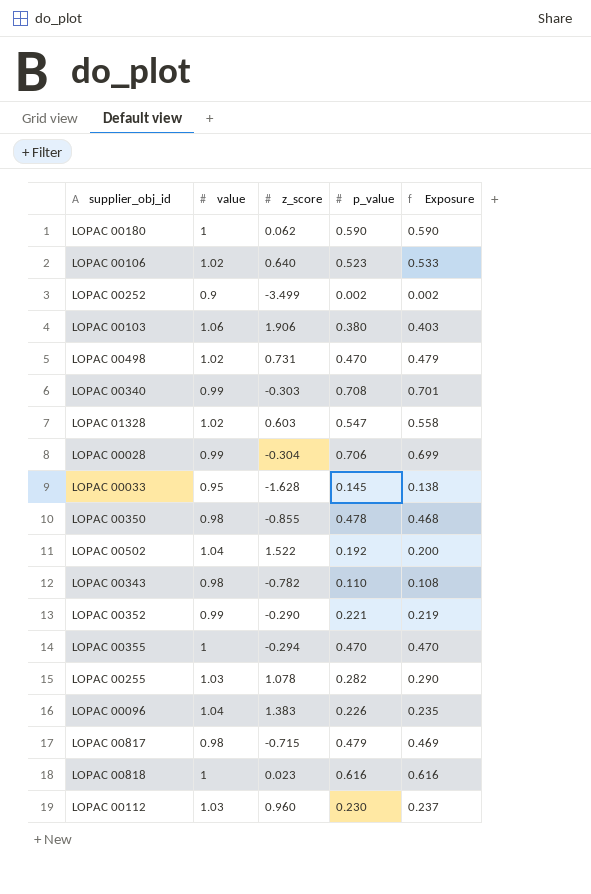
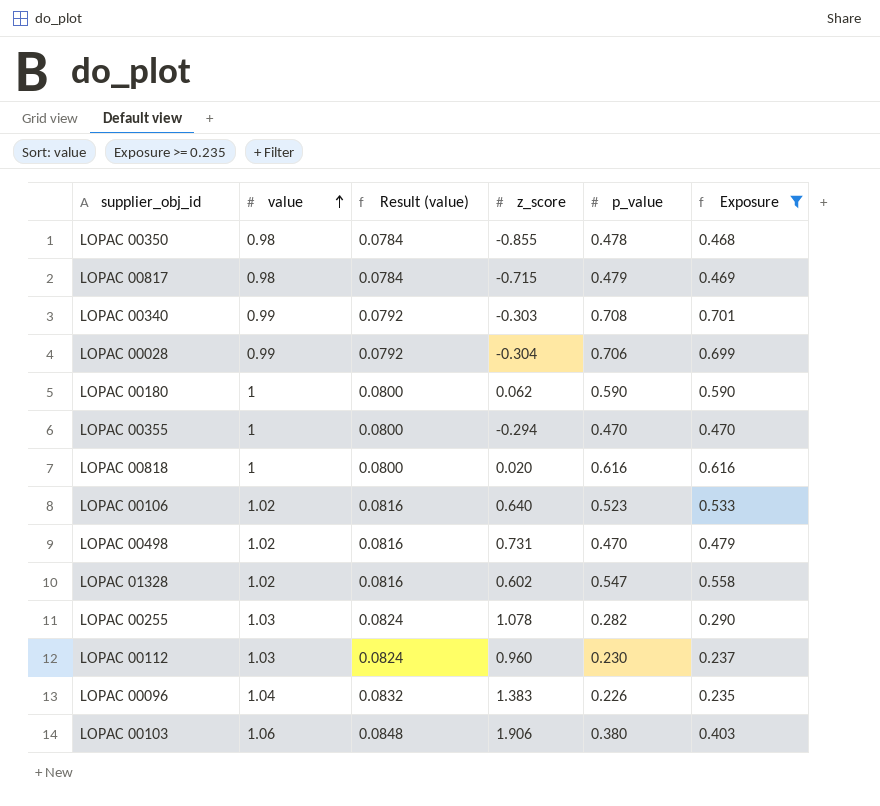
filter: none -> Exposure >= 0.235
row order: none -> value ascending
column Result (value) | formula: none -> [value] * 0.08
LOPAC 00818 | z_score: 0.023 -> 0.020
LOPAC 01328 | z_score: 0.603 -> 0.602

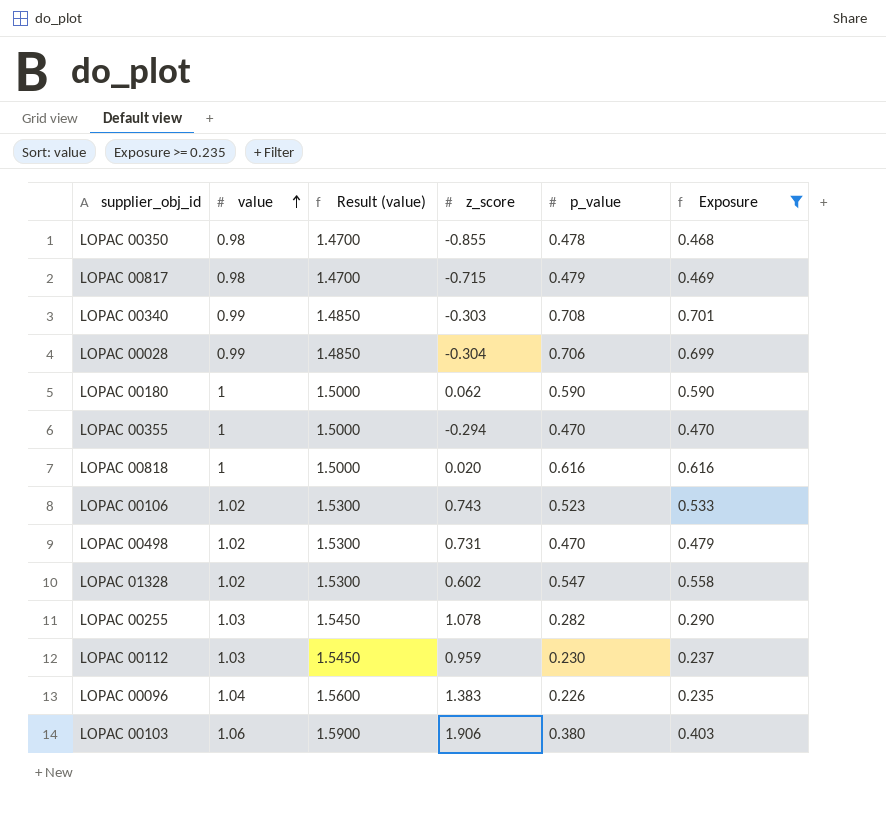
column Result (value) | formula: [value] * 0.08 -> [value] * 1.5
LOPAC 00106 | z_score: 0.640 -> 0.743
LOPAC 00112 | z_score: 0.960 -> 0.959

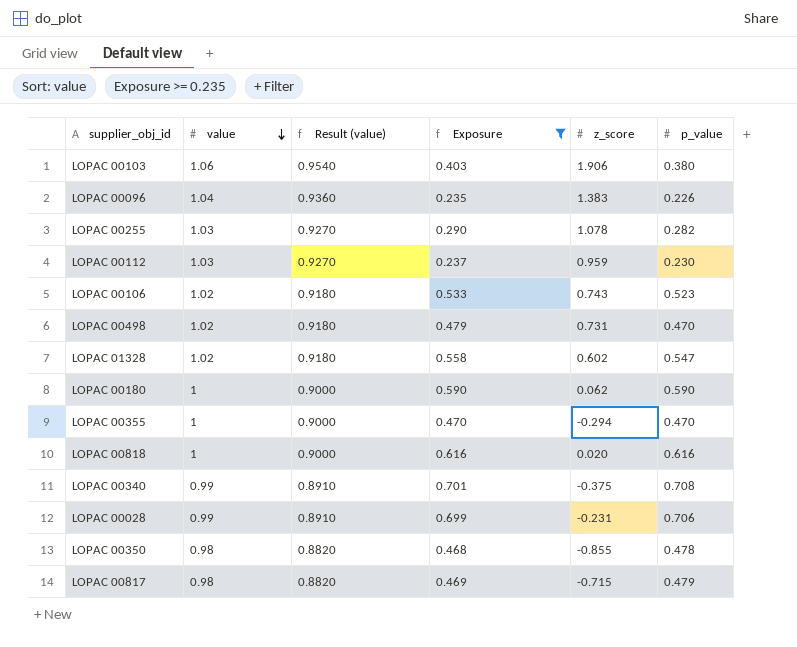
row order: value ascending -> value descending
column Result (value) | formula: [value] * 1.5 -> [value] * 0.9
column Exposure | position: 6 -> 4
LOPAC 00340 | z_score: -0.303 -> -0.375
LOPAC 00028 | z_score: -0.304 -> -0.231

